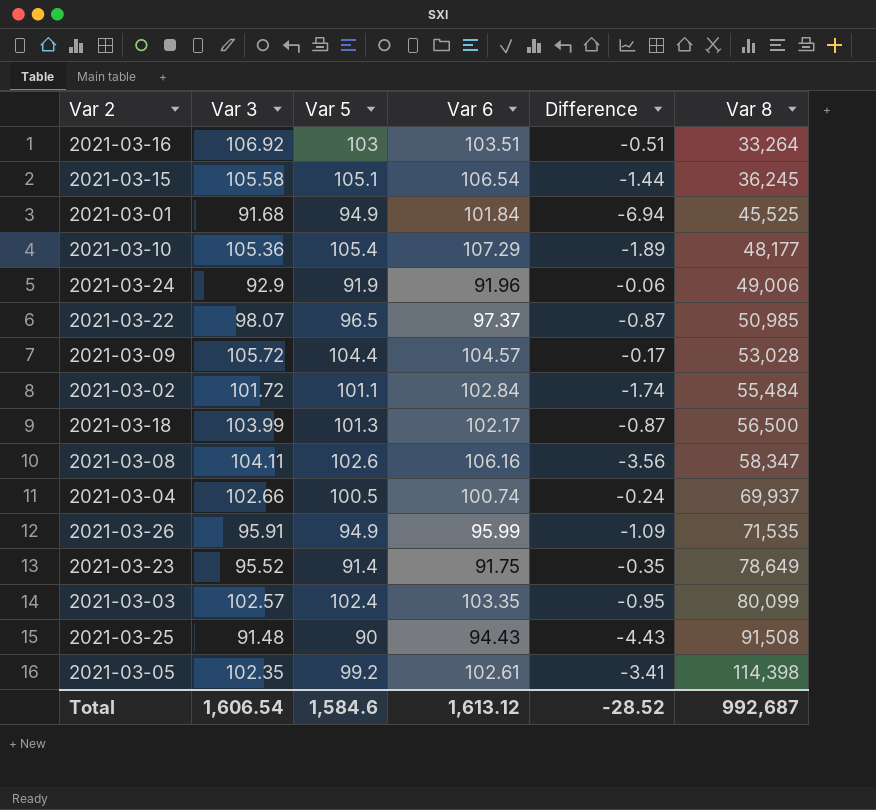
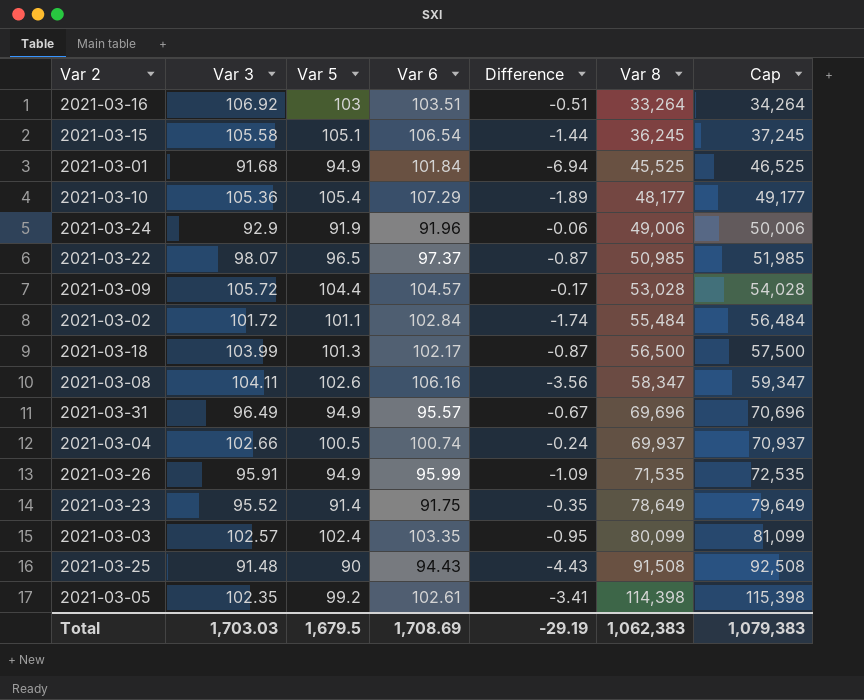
column Cap | formula: none -> [Var 8] + 1000
row 2021-03-31: none -> 96.49 | 94.9 | 95.57 | -0.67 | 69,696 | 70,696
Total | Var 3: 1,606.54 -> 1,703.03
Total | Var 5: 1,584.6 -> 1,679.5
Total | Var 6: 1,613.12 -> 1,708.69
Total | Difference: -28.52 -> -29.19
Total | Var 8: 992,687 -> 1,062,383

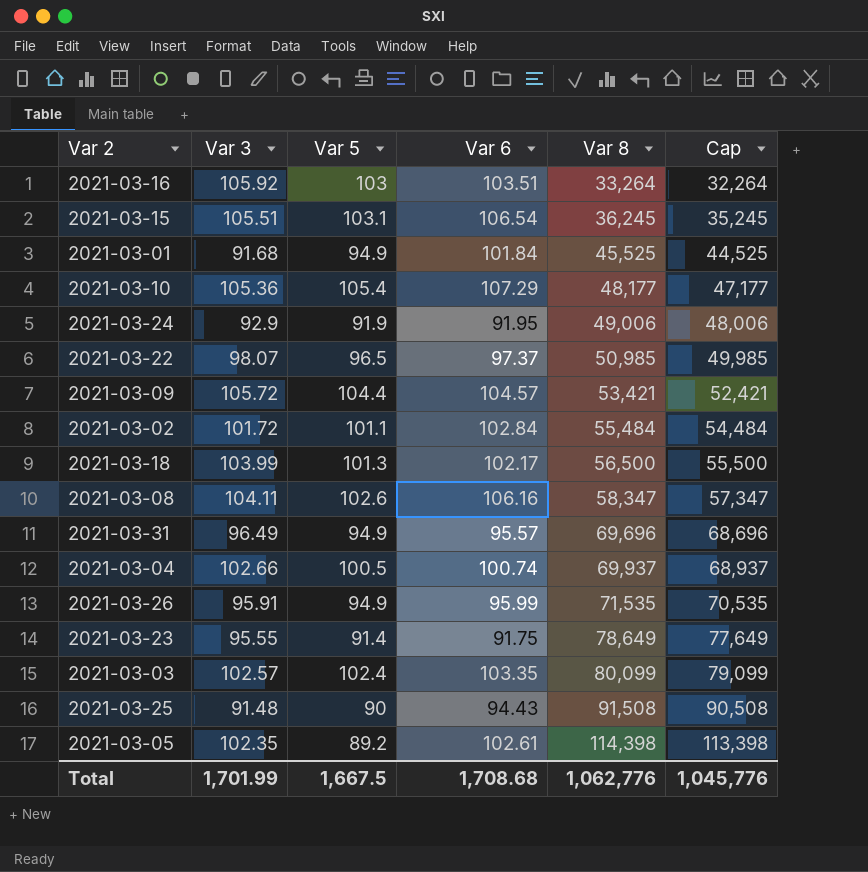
column Difference | formula: [Var 5] - [Var 6] -> none
column Cap | formula: [Var 8] + 1000 -> [Var 8] - 1000
2021-03-16 | Var 3: 106.92 -> 105.92
2021-03-15 | Var 3: 105.58 -> 105.51
2021-03-15 | Var 5: 105.1 -> 103.1
2021-03-24 | Var 6: 91.96 -> 91.95
2021-03-09 | Var 8: 53,028 -> 53,421
2021-03-23 | Var 3: 95.52 -> 95.55
2021-03-05 | Var 5: 99.2 -> 89.2
Total | Var 3: 1,703.03 -> 1,701.99
Total | Var 5: 1,679.5 -> 1,667.5
Total | Var 6: 1,708.69 -> 1,708.68
Total | Var 8: 1,062,383 -> 1,062,776
Total | Cap: 1,079,383 -> 1,045,776

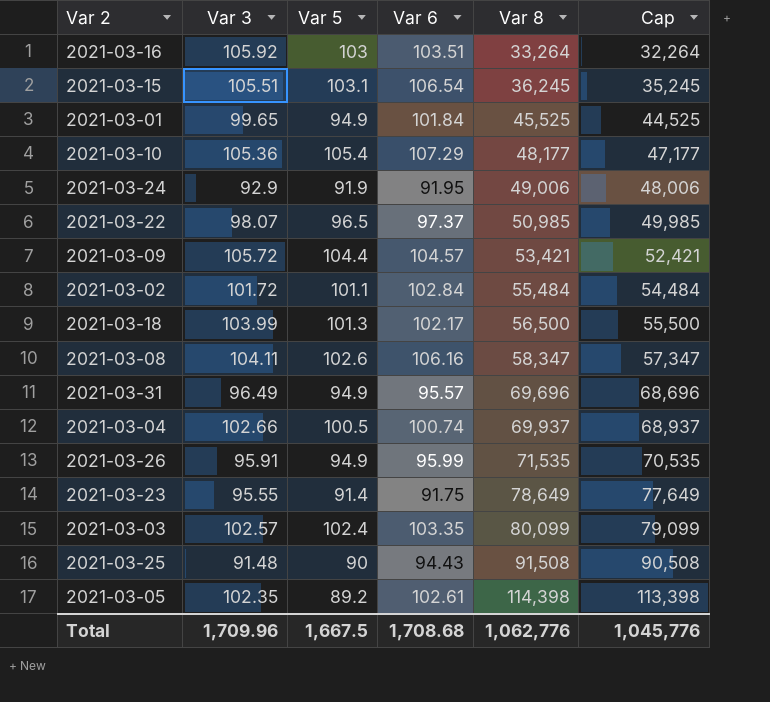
2021-03-01 | Var 3: 91.68 -> 99.65
Total | Var 3: 1,701.99 -> 1,709.96

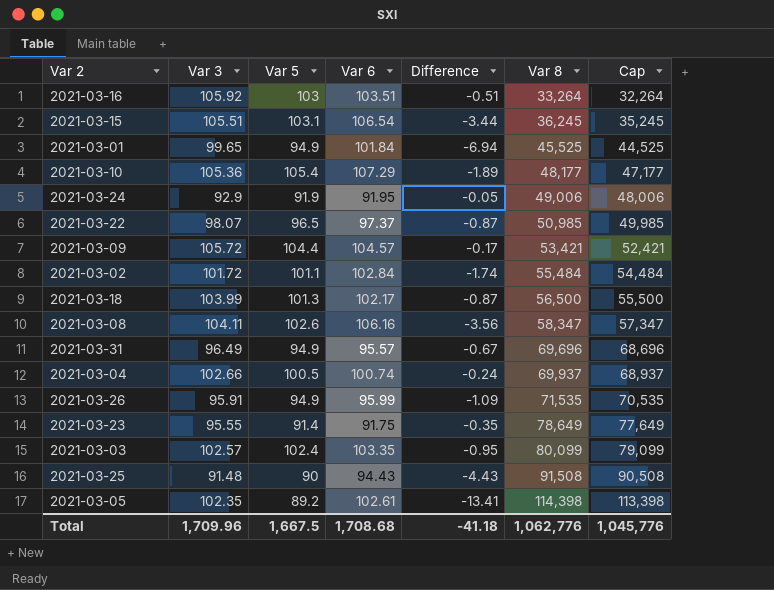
column Difference | formula: none -> [Var 5] - [Var 6]

